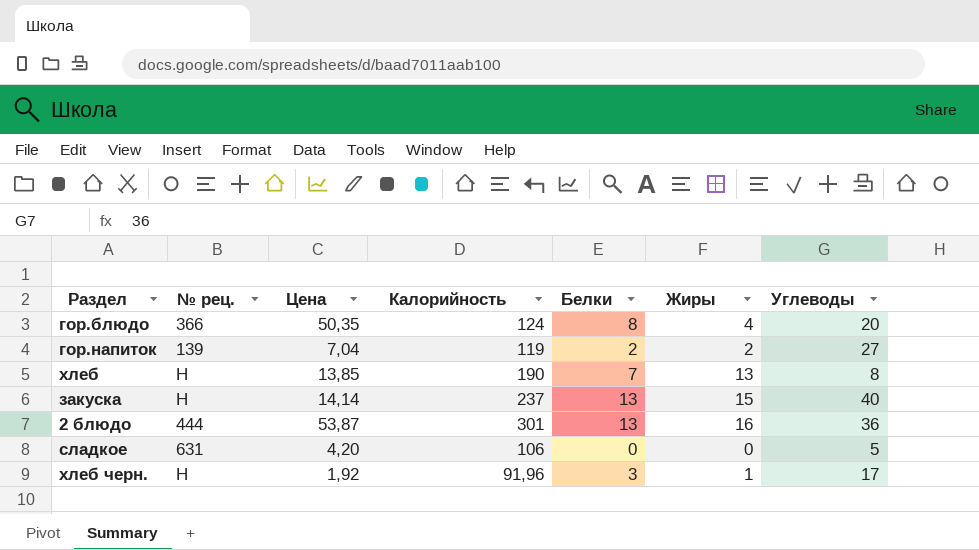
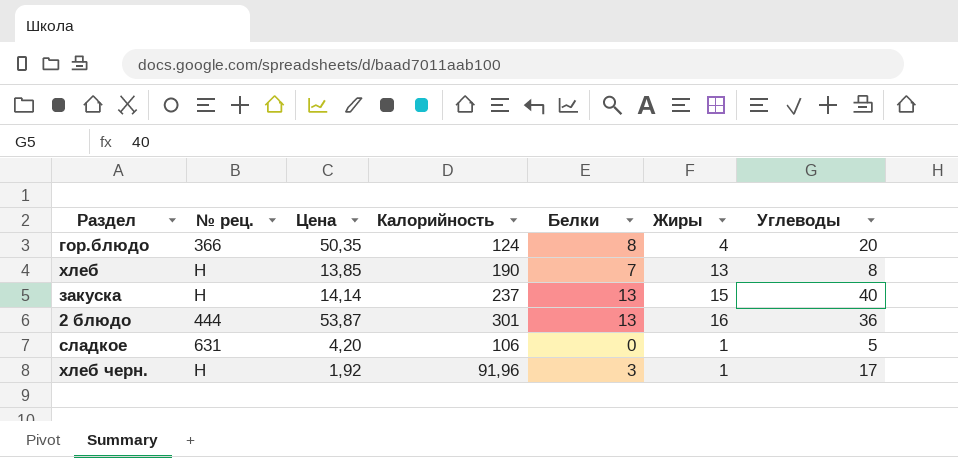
row гор.напиток: 139 | 7,04 | 119 | 2 | 2 | 27 -> none
сладкое | Жиры: 0 -> 1

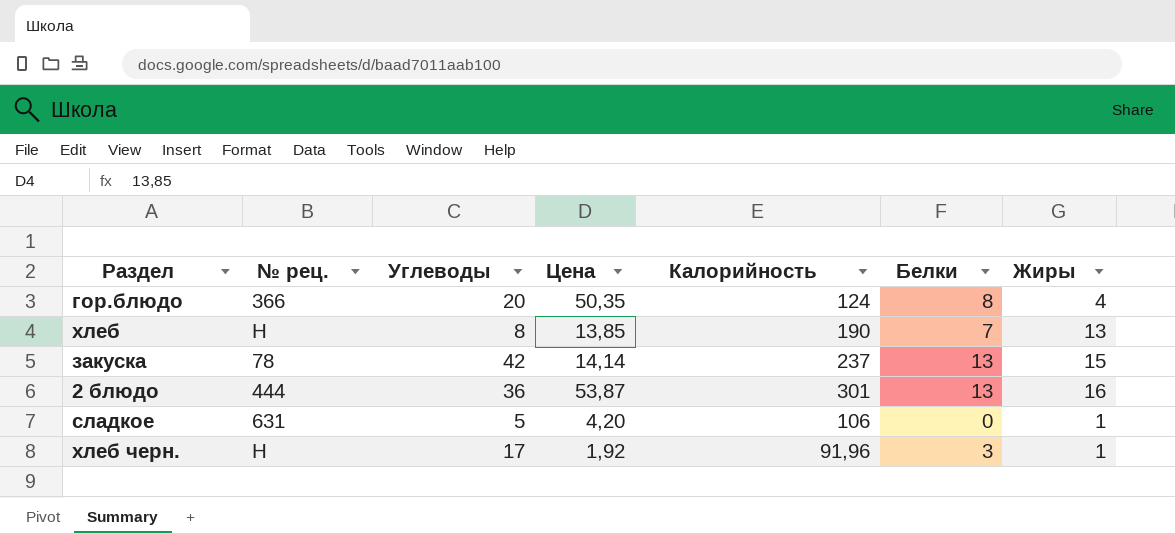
column Углеводы | position: 7 -> 3
закуска | № рец.: Н -> 78
закуска | Углеводы: 40 -> 42

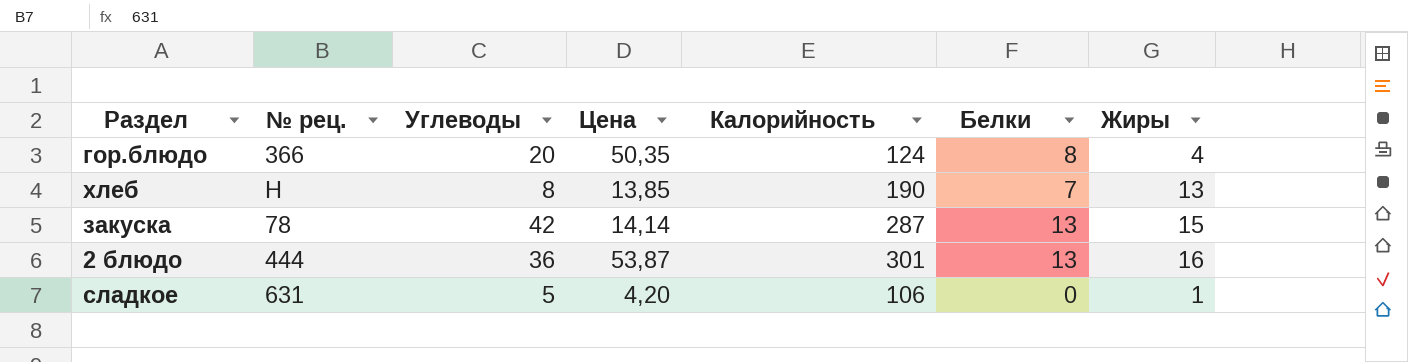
row хлеб черн.: Н | 17 | 1,92 | 91,96 | 3 | 1 -> none
закуска | Калорийность: 237 -> 287

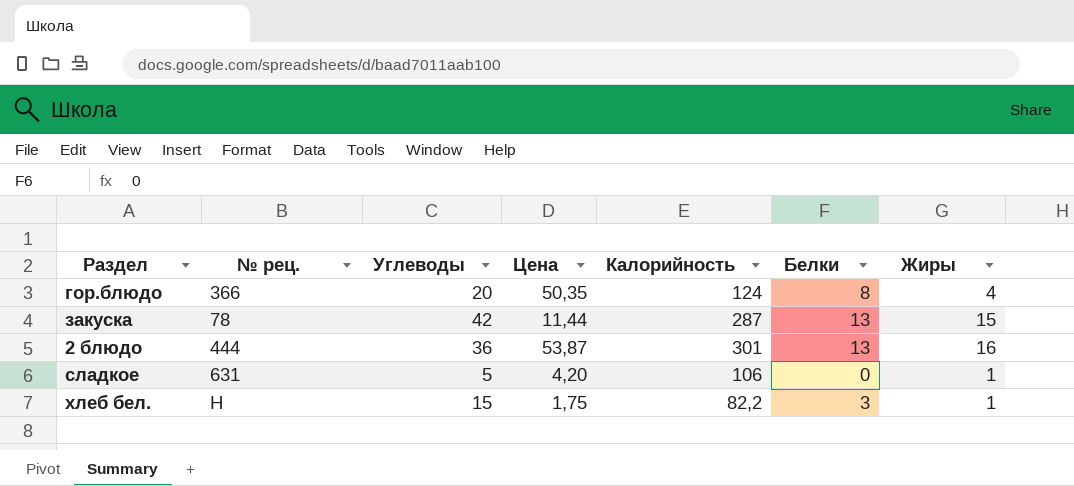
row хлеб: Н | 8 | 13,85 | 190 | 7 | 13 -> none
закуска | Цена: 14,14 -> 11,44
row хлеб бел.: none -> Н | 15 | 1,75 | 82,2 | 3 | 1

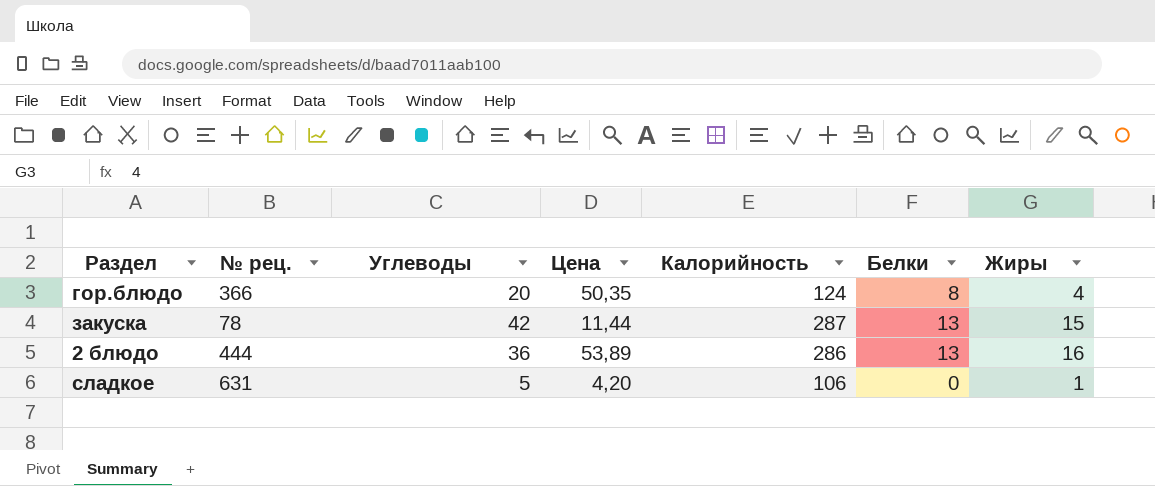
row хлеб бел.: Н | 15 | 1,75 | 82,2 | 3 | 1 -> none
2 блюдо | Цена: 53,87 -> 53,89
2 блюдо | Калорийность: 301 -> 286

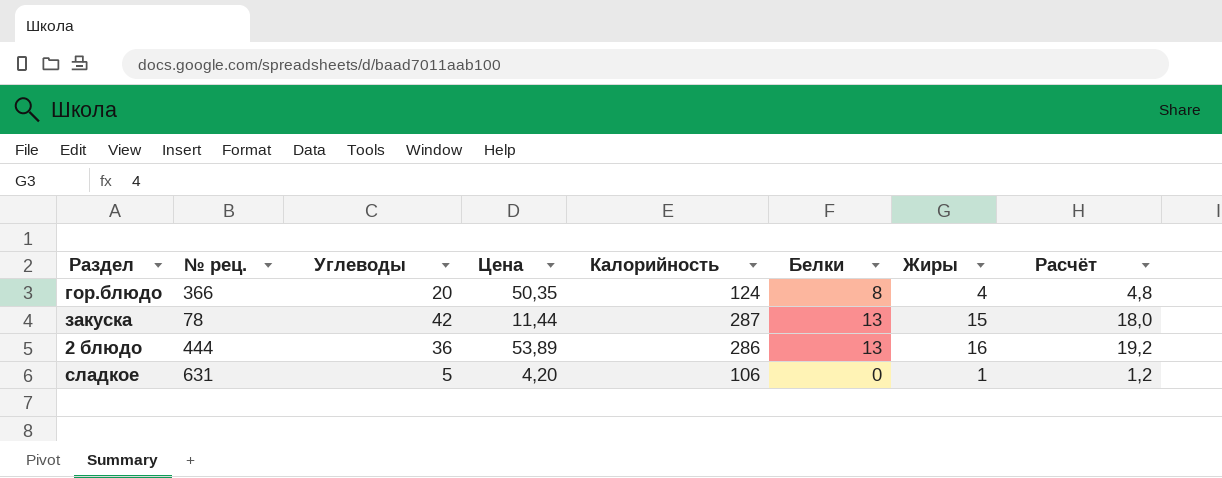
column Расчёт | formula: none -> [Жиры] * 1,2

